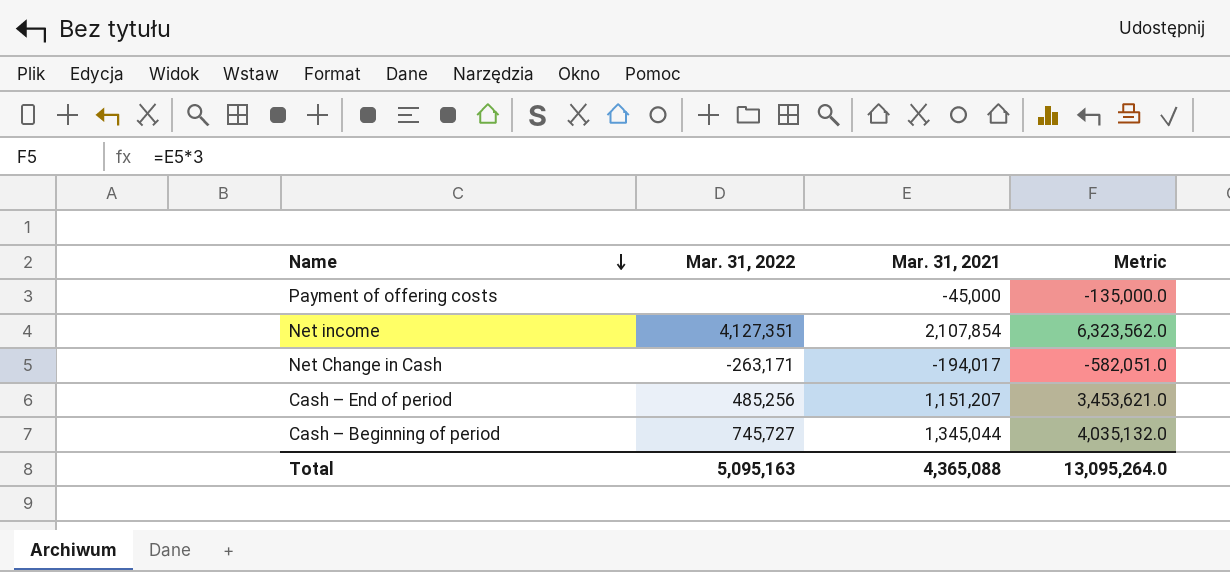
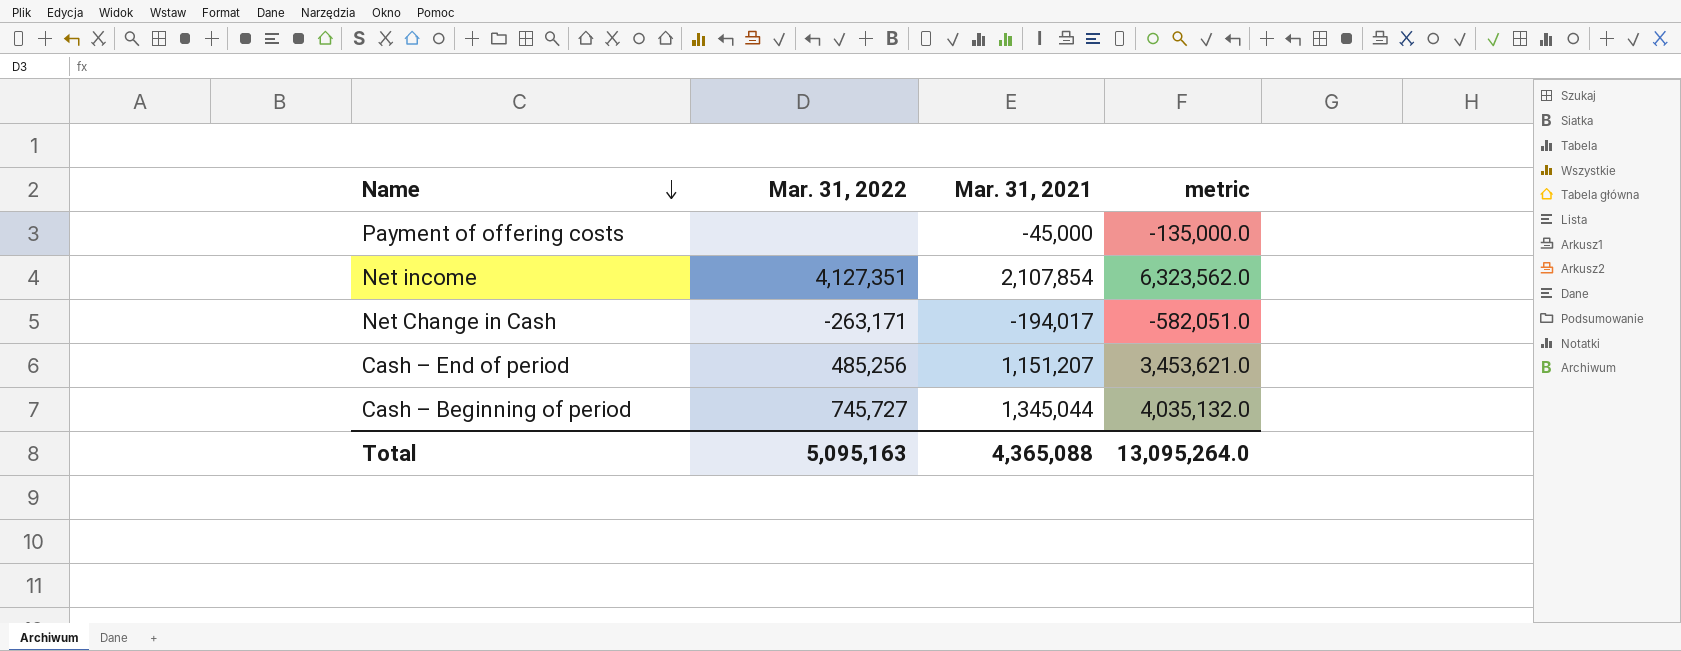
column name: Metric -> metric

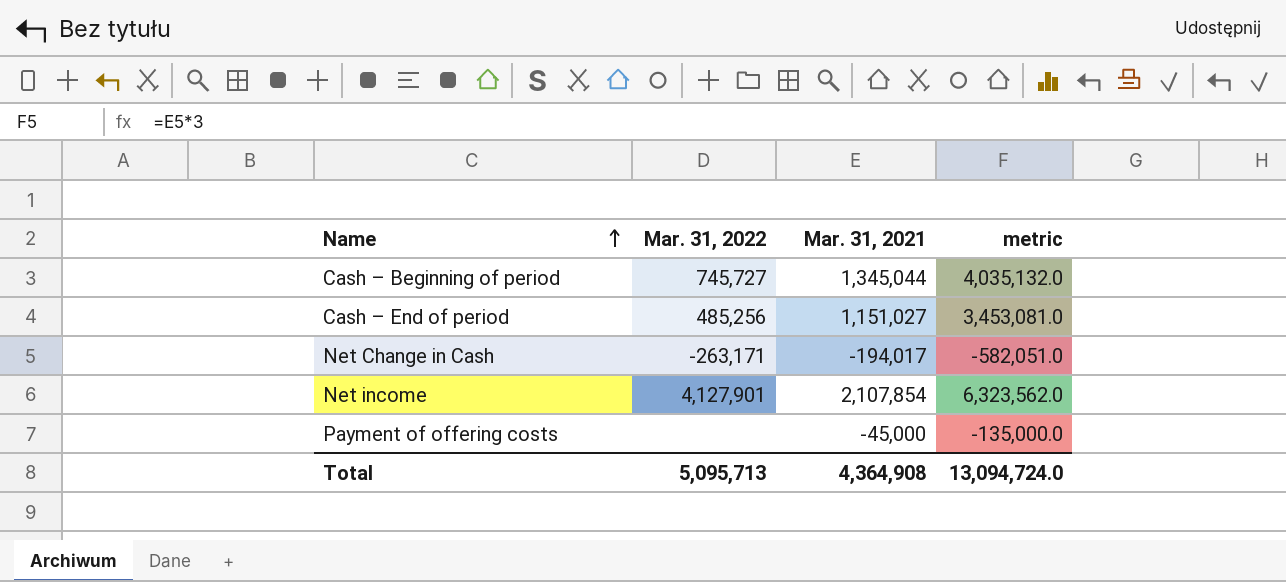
row order: Name descending -> Name ascending
Cash – End of period | Mar. 31, 2021: 1,151,207 -> 1,151,027
Cash – End of period | metric: 3,453,621.0 -> 3,453,081.0
Net income | Mar. 31, 2022: 4,127,351 -> 4,127,901
Total | Mar. 31, 2022: 5,095,163 -> 5,095,713
Total | Mar. 31, 2021: 4,365,088 -> 4,364,908
Total | metric: 13,095,264.0 -> 13,094,724.0

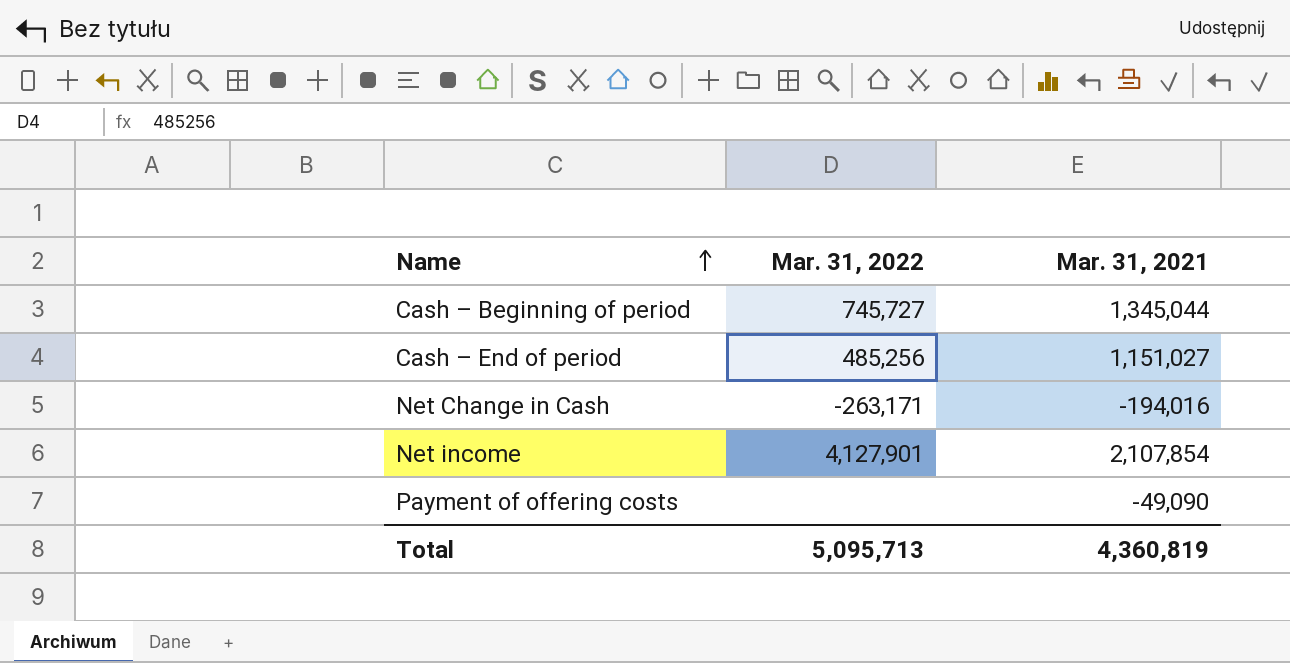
column metric | formula: [Mar. 31, 2021] * 3 -> none
Net Change in Cash | Mar. 31, 2021: -194,017 -> -194,016
Payment of offering costs | Mar. 31, 2021: -45,000 -> -49,090
Total | Mar. 31, 2021: 4,364,908 -> 4,360,819

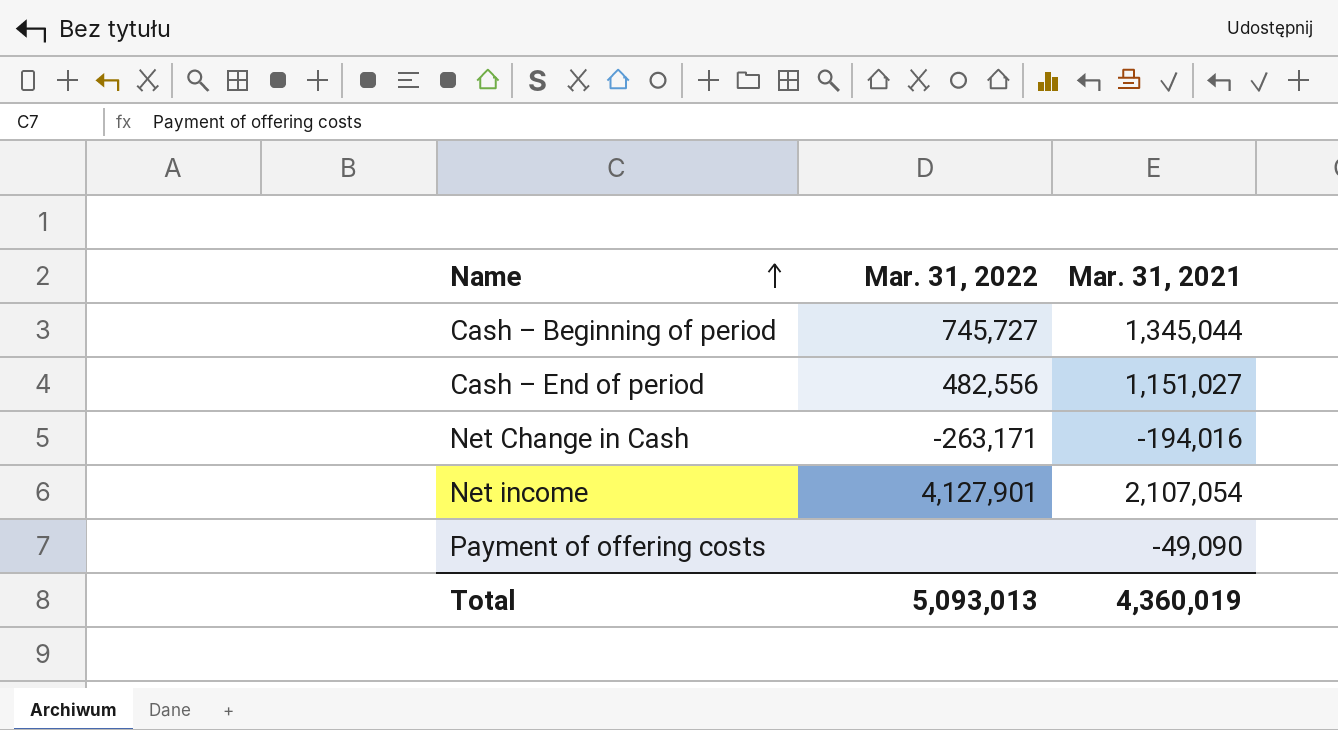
Cash – End of period | Mar. 31, 2022: 485,256 -> 482,556
Net income | Mar. 31, 2021: 2,107,854 -> 2,107,054
Total | Mar. 31, 2022: 5,095,713 -> 5,093,013
Total | Mar. 31, 2021: 4,360,819 -> 4,360,019

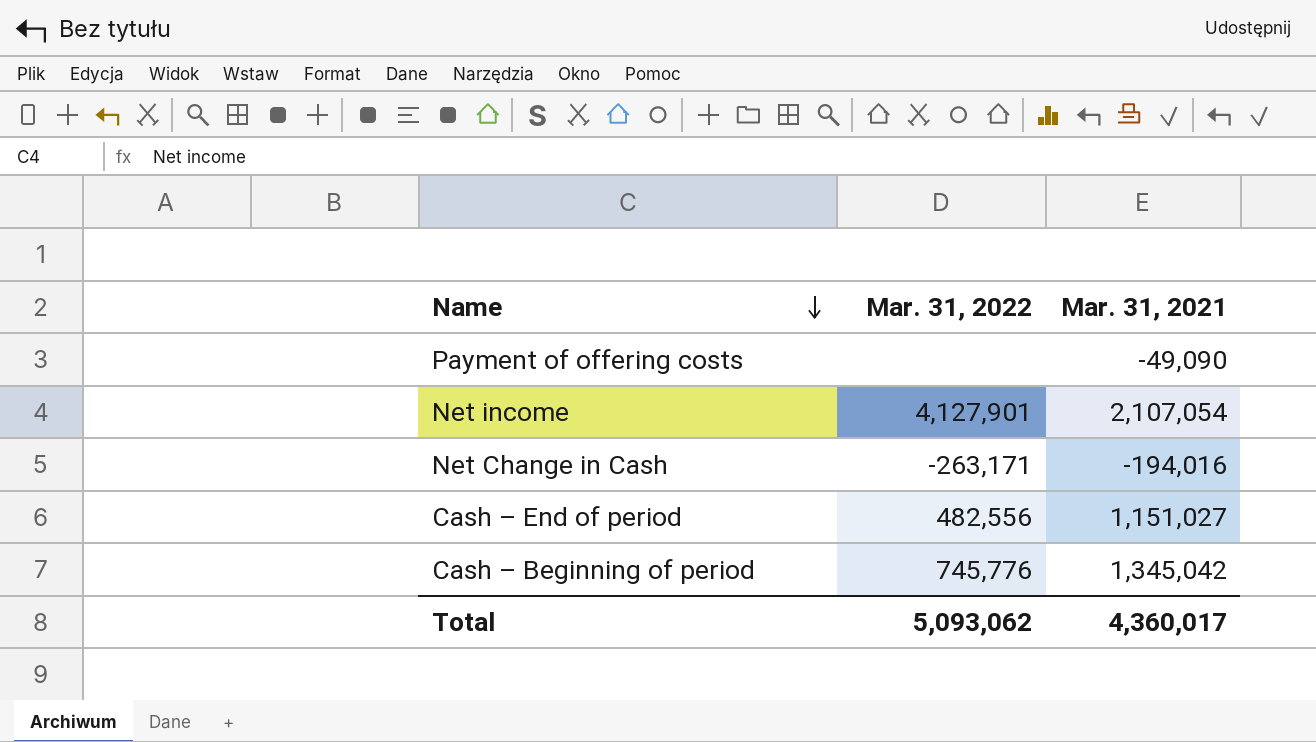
row order: Name ascending -> Name descending
Cash – Beginning of period | Mar. 31, 2022: 745,727 -> 745,776
Cash – Beginning of period | Mar. 31, 2021: 1,345,044 -> 1,345,042
Total | Mar. 31, 2022: 5,093,013 -> 5,093,062
Total | Mar. 31, 2021: 4,360,019 -> 4,360,017

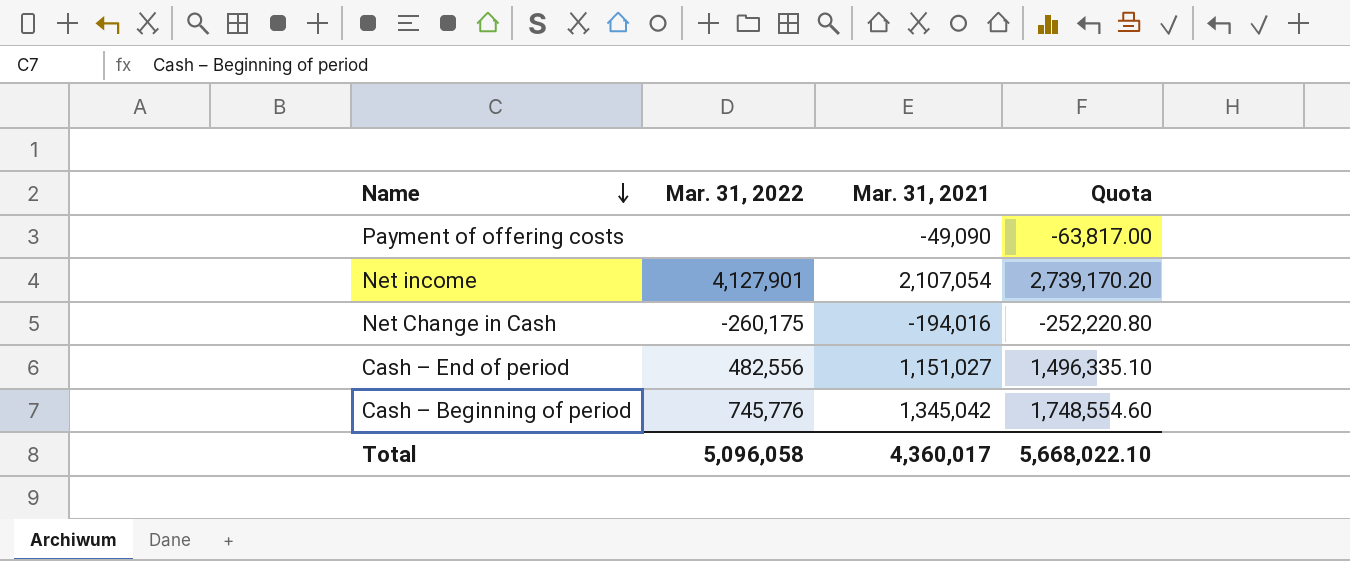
column Quota | formula: none -> [Mar. 31, 2021] * 1.3
Net Change in Cash | Mar. 31, 2022: -263,171 -> -260,175
Total | Mar. 31, 2022: 5,093,062 -> 5,096,058

